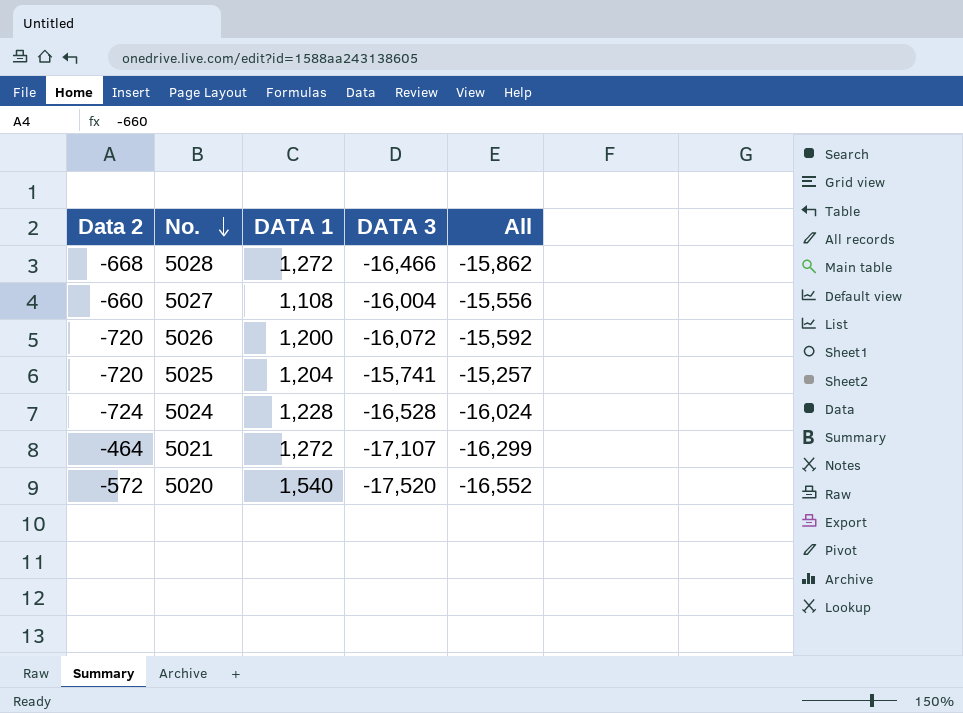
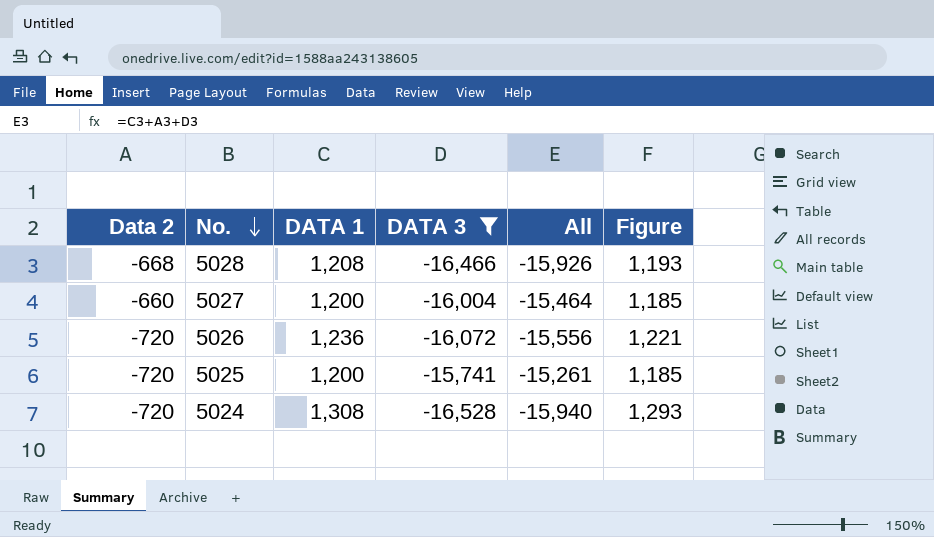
filter: none -> DATA 3 >= -16,528
column Figure | formula: none -> [DATA 1] - 15
5028 | DATA 1: 1,272 -> 1,208
5028 | All: -15,862 -> -15,926
5027 | DATA 1: 1,108 -> 1,200
5027 | All: -15,556 -> -15,464
5026 | DATA 1: 1,200 -> 1,236
5026 | All: -15,592 -> -15,556
5025 | DATA 1: 1,204 -> 1,200
5025 | All: -15,257 -> -15,261
5024 | Data 2: -724 -> -720
5024 | DATA 1: 1,228 -> 1,308
5024 | All: -16,024 -> -15,940

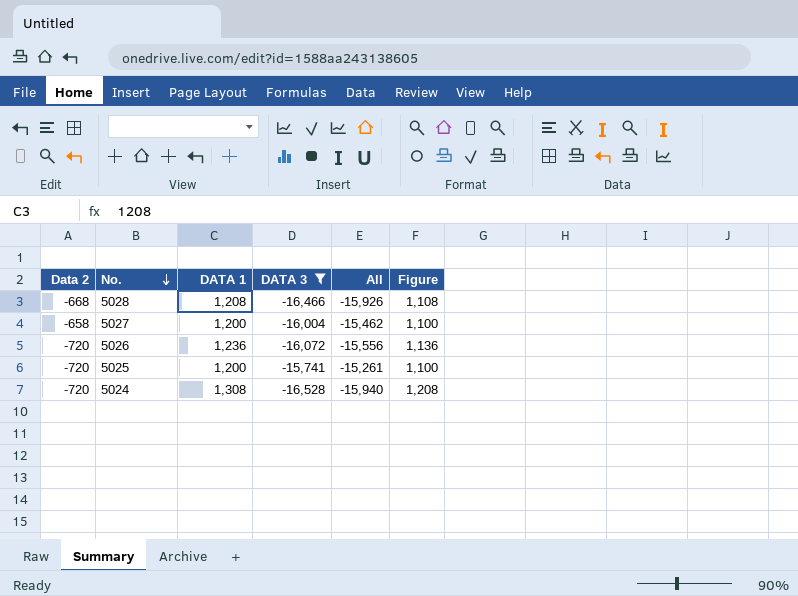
column Figure | formula: [DATA 1] - 15 -> [DATA 1] - 100
5027 | Data 2: -660 -> -658
5027 | All: -15,464 -> -15,462

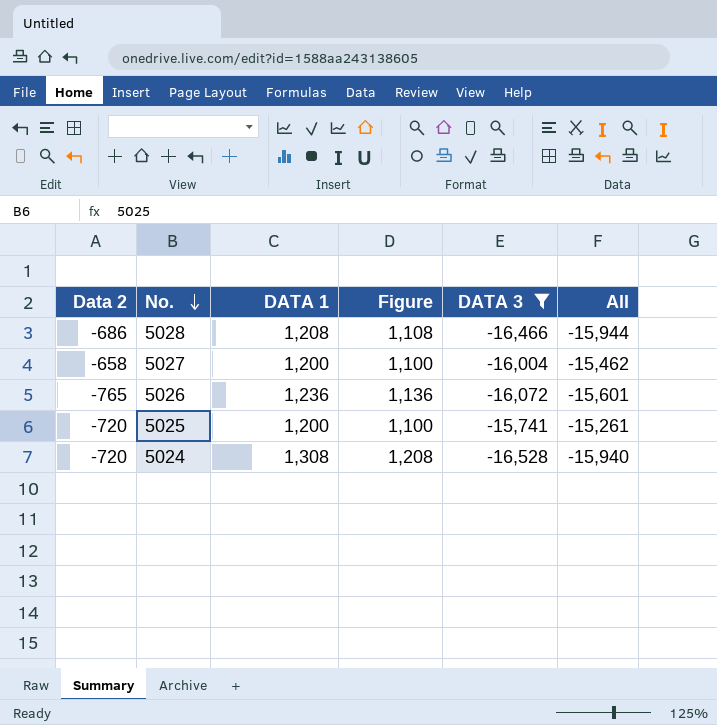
column Figure | position: 6 -> 4
5028 | Data 2: -668 -> -686
5028 | All: -15,926 -> -15,944
5026 | Data 2: -720 -> -765
5026 | All: -15,556 -> -15,601

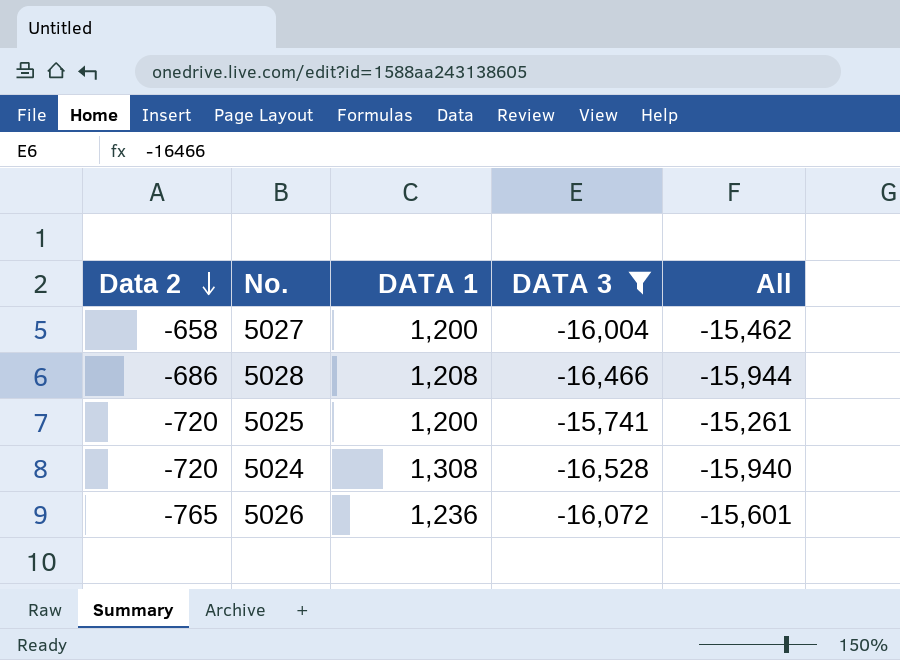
row order: No. descending -> Data 2 descending
column Figure | formula: [DATA 1] - 100 -> none

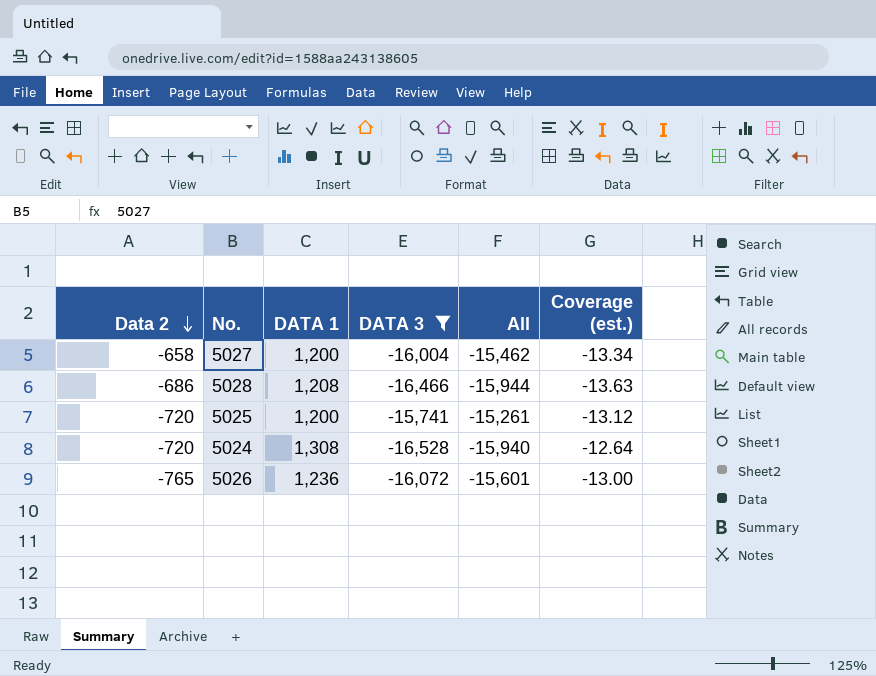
column Coverage (est.) | formula: none -> [DATA 3] / [DATA 1]

